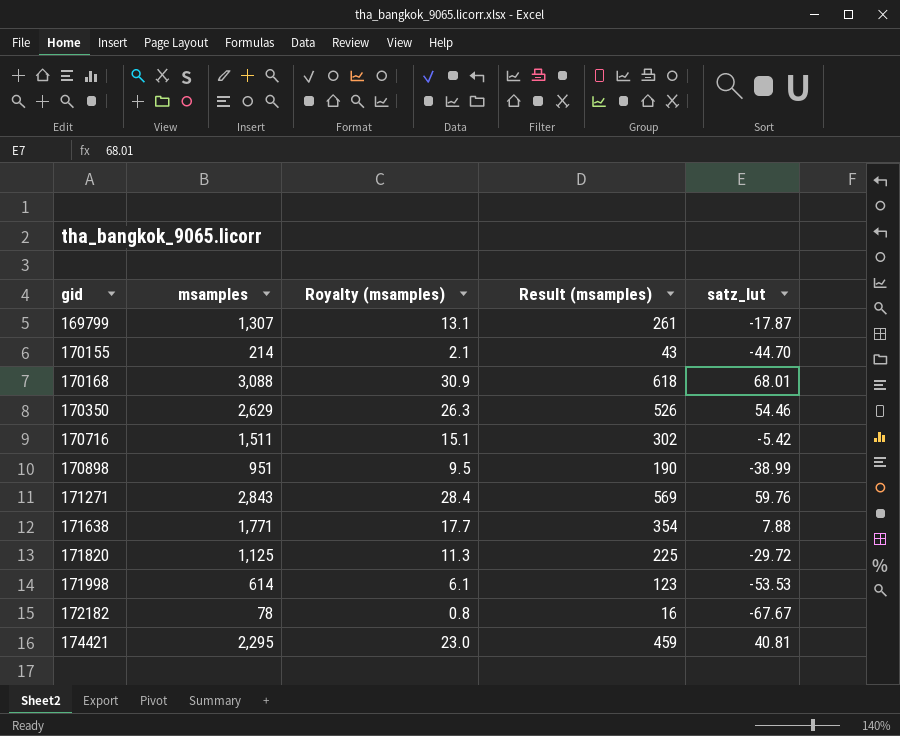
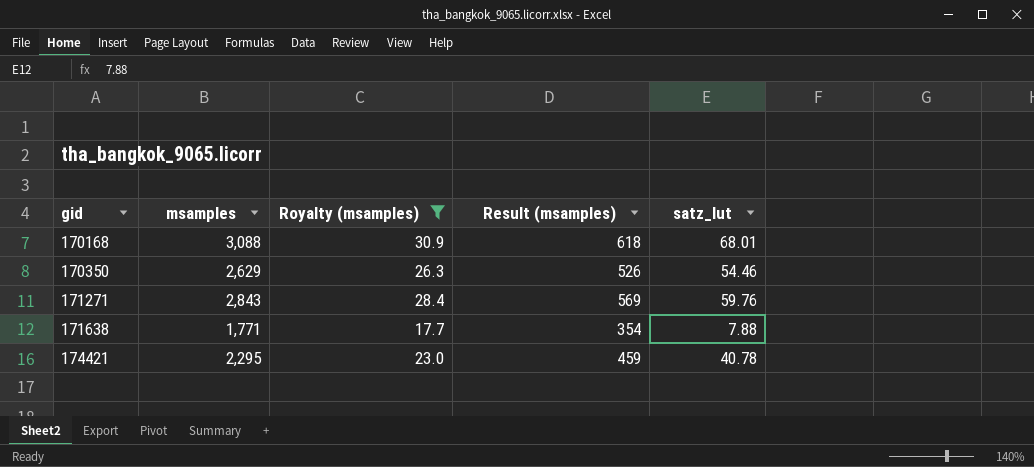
filter: none -> Royalty (msamples) >= 17.7
174421 | satz_lut: 40.81 -> 40.78

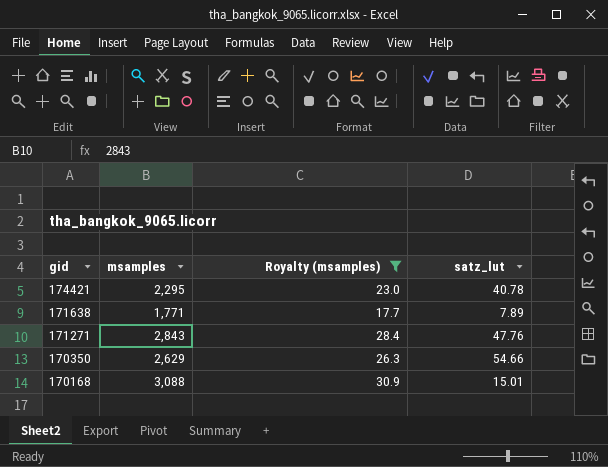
row order: gid ascending -> gid descending
column Result (msamples) | formula: [msamples] * 0.2 -> none
171638 | satz_lut: 7.88 -> 7.89
171271 | satz_lut: 59.76 -> 47.76
170350 | satz_lut: 54.46 -> 54.66
170168 | satz_lut: 68.01 -> 15.01

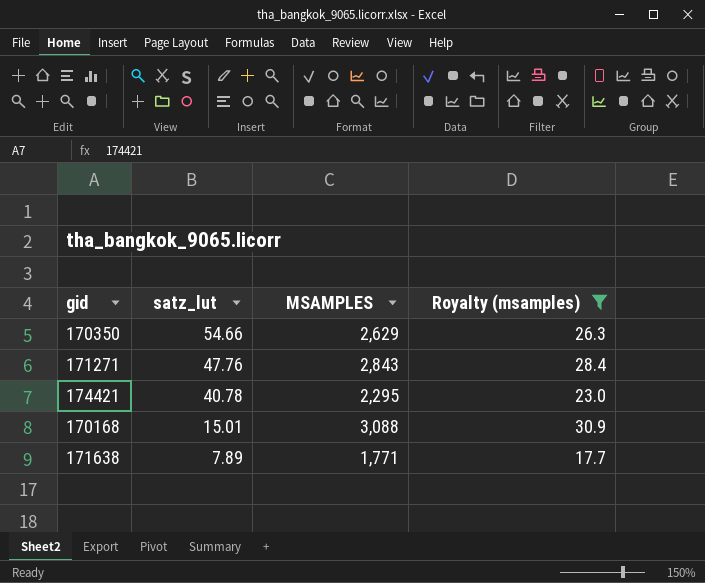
row order: gid descending -> satz_lut descending
column satz_lut | position: 4 -> 2
column name: msamples -> MSAMPLES

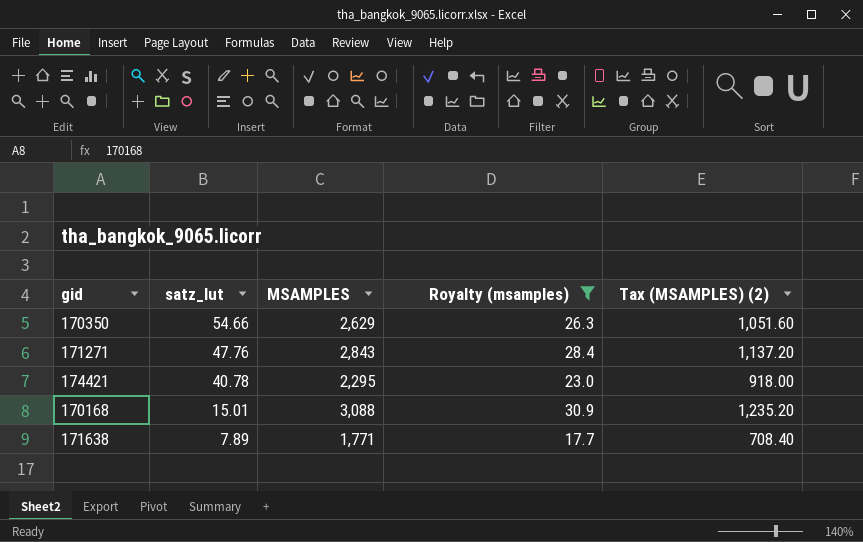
column Tax (MSAMPLES) (2) | formula: none -> [MSAMPLES] * 0.4

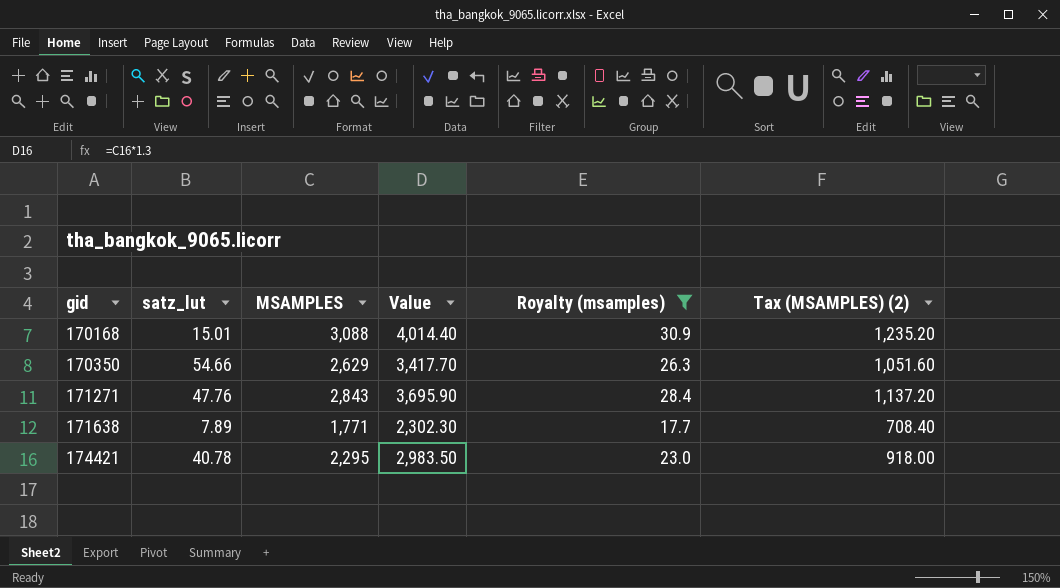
row order: satz_lut descending -> gid ascending
column Value | formula: none -> [MSAMPLES] * 1.3

